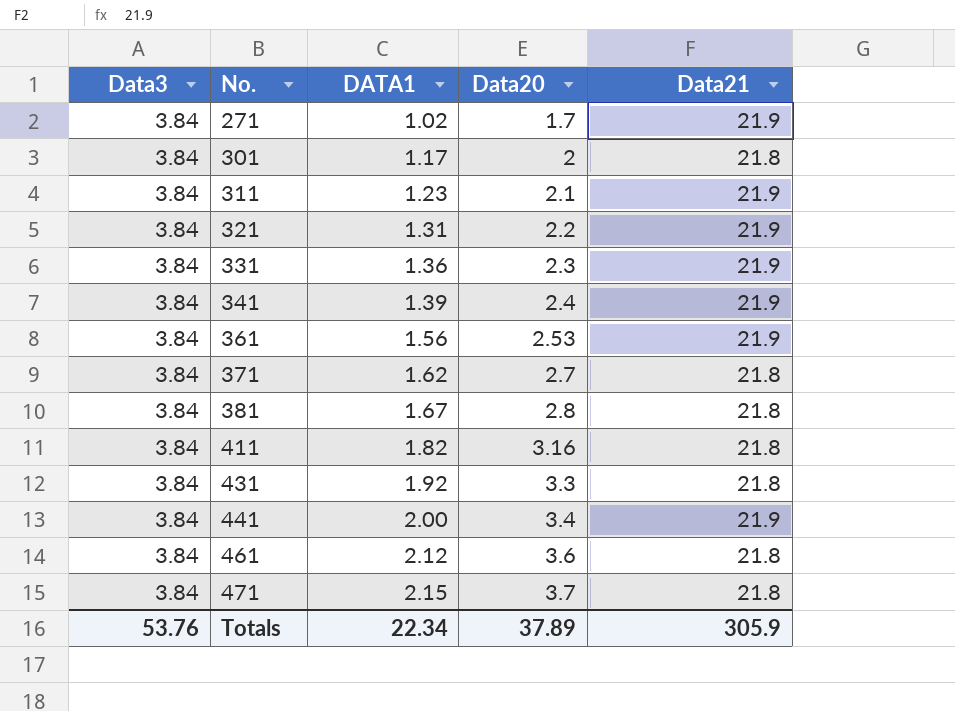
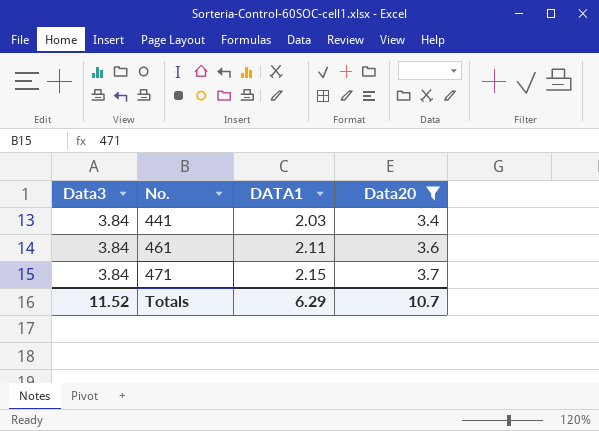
filter: none -> Data20 >= 3.4
column Data21 | position: 5 -> none
441 | DATA1: 2.00 -> 2.03
461 | DATA1: 2.12 -> 2.11
Totals | Data3: 53.76 -> 11.52
Totals | DATA1: 22.34 -> 6.29
Totals | Data20: 37.89 -> 10.7

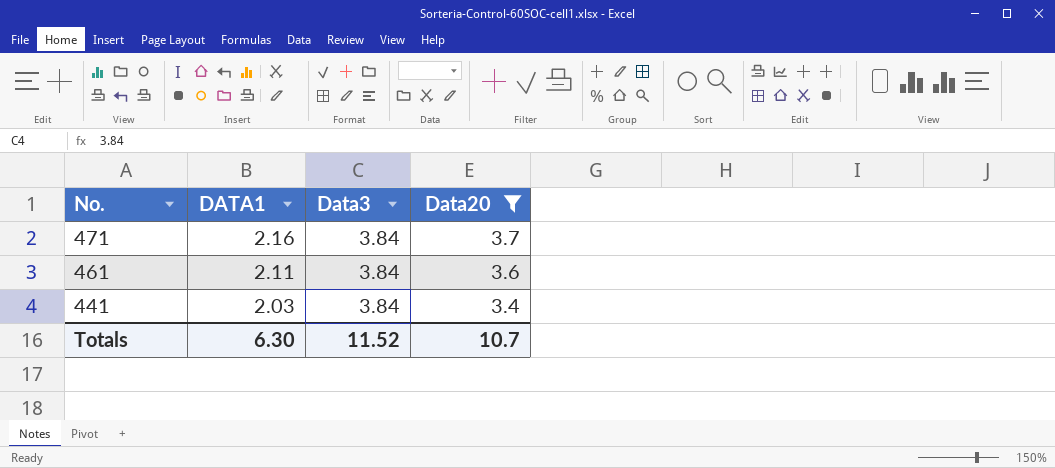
row order: No. ascending -> No. descending
column Data3 | position: 1 -> 3
471 | DATA1: 2.15 -> 2.16
Totals | DATA1: 6.29 -> 6.30

